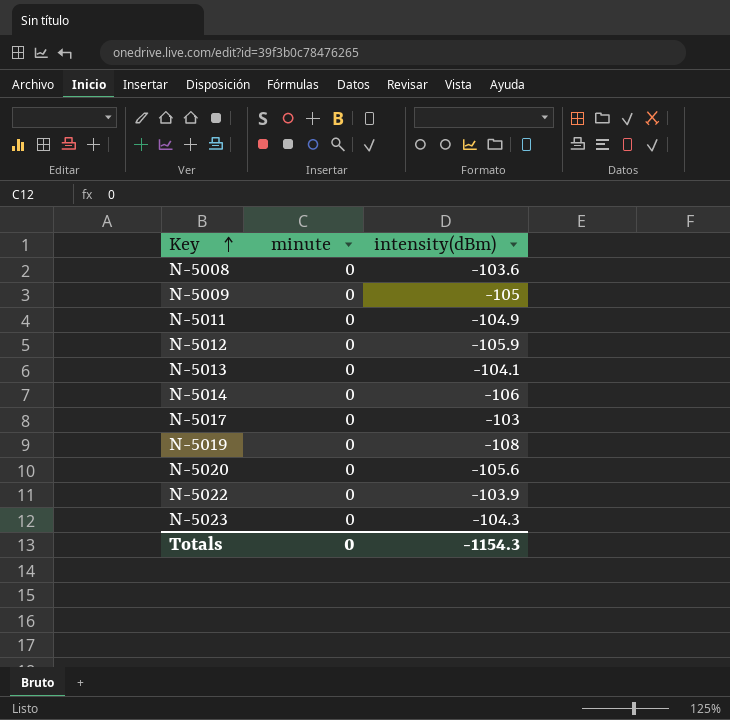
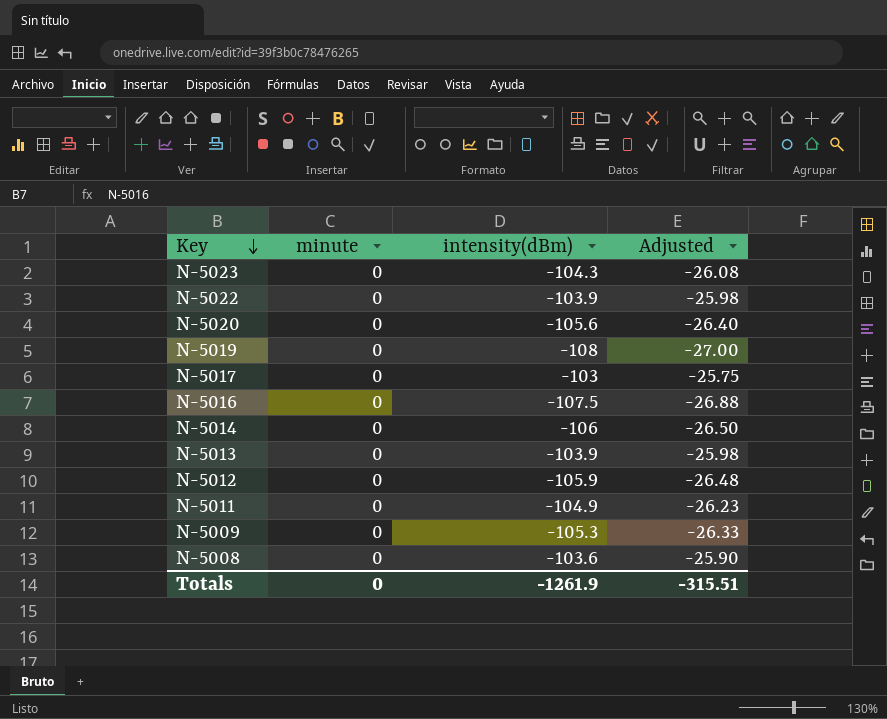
row order: Key ascending -> Key descending
column Adjusted | formula: none -> [intensity(dBm)] * 0.25
row N-5016: none -> 0 | -107.5 | -26.88
N-5013 | intensity(dBm): -104.1 -> -103.9
N-5009 | intensity(dBm): -105 -> -105.3
Totals | intensity(dBm): -1154.3 -> -1261.9

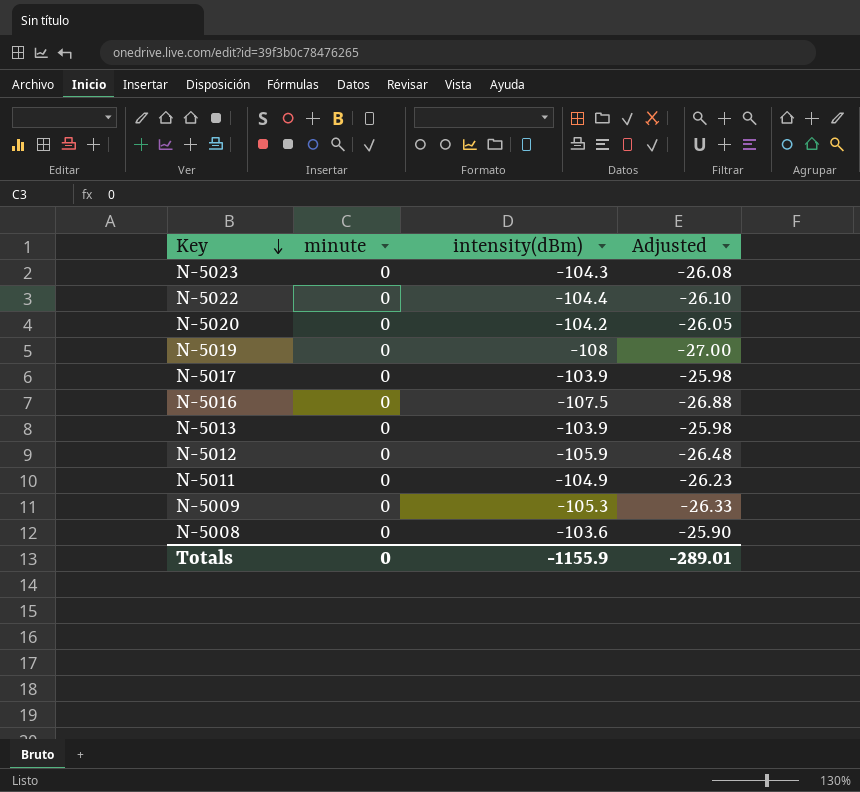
row N-5014: 0 | -106 | -26.50 -> none
N-5022 | intensity(dBm): -103.9 -> -104.4
N-5022 | Adjusted: -25.98 -> -26.10
N-5020 | intensity(dBm): -105.6 -> -104.2
N-5020 | Adjusted: -26.40 -> -26.05
N-5017 | intensity(dBm): -103 -> -103.9
N-5017 | Adjusted: -25.75 -> -25.98
Totals | intensity(dBm): -1261.9 -> -1155.9
Totals | Adjusted: -315.51 -> -289.01

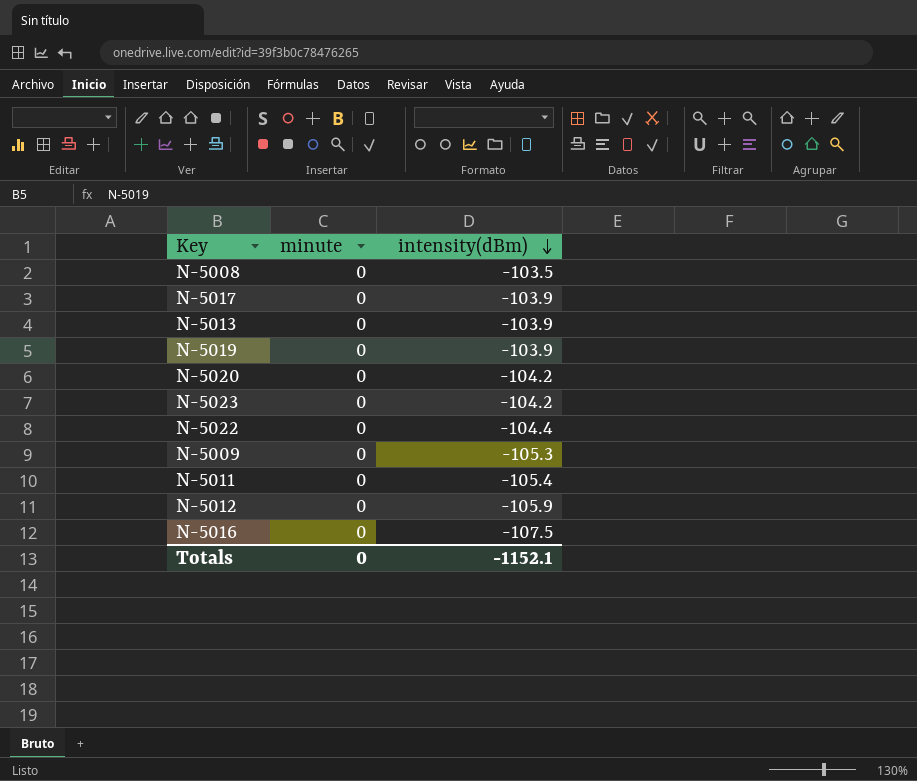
row order: Key descending -> intensity(dBm) descending
column Adjusted | formula: [intensity(dBm)] * 0.25 -> none
N-5008 | intensity(dBm): -103.6 -> -103.5
N-5019 | intensity(dBm): -108 -> -103.9
N-5023 | intensity(dBm): -104.3 -> -104.2
N-5011 | intensity(dBm): -104.9 -> -105.4
Totals | intensity(dBm): -1155.9 -> -1152.1

